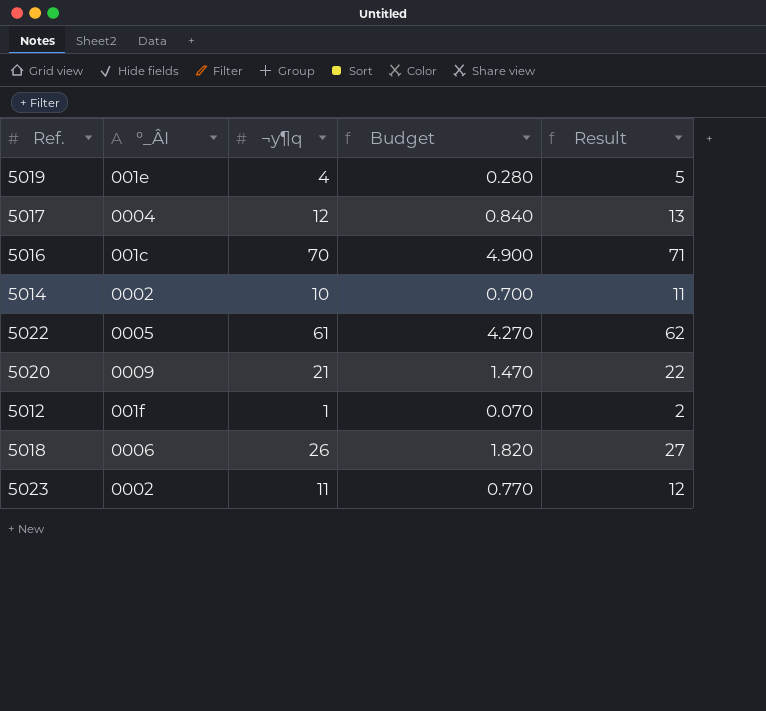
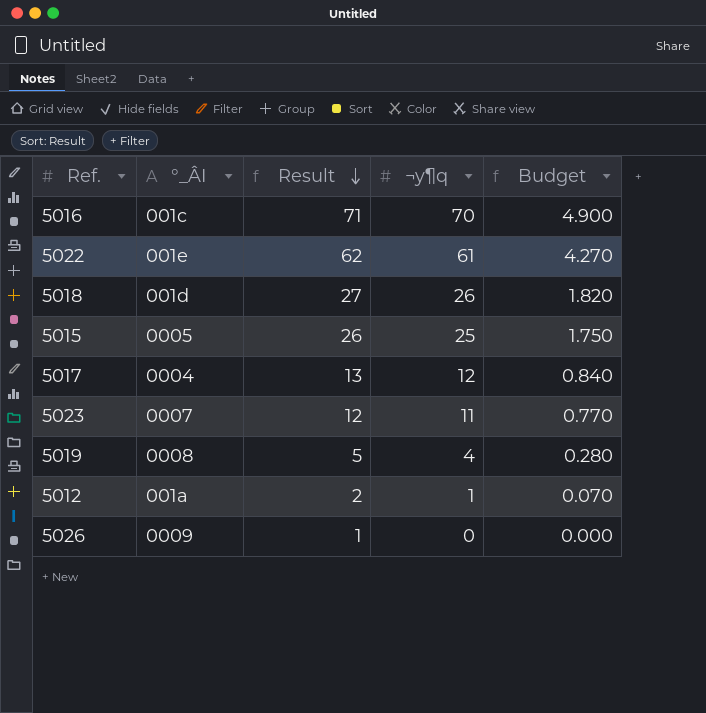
row order: none -> Result descending
column Result | position: 5 -> 3
row 5014: 0002 | 10 | 0.700 | 11 -> none
row 5020: 0009 | 21 | 1.470 | 22 -> none
5022 | °_ÂI: 0005 -> 001e
5018 | °_ÂI: 0006 -> 001d
row 5015: none -> 0005 | 26 | 25 | 1.750
5023 | °_ÂI: 0002 -> 0007
5019 | °_ÂI: 001e -> 0008
5012 | °_ÂI: 001f -> 001a
row 5026: none -> 0009 | 1 | 0 | 0.000

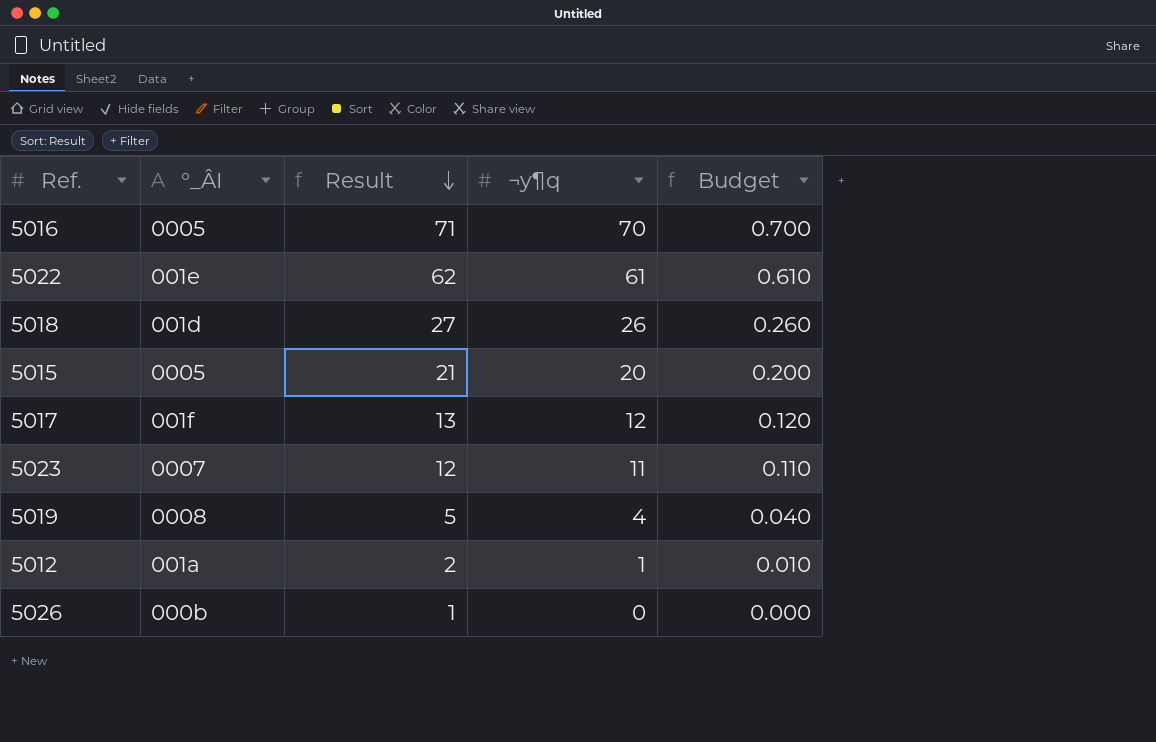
column Budget | formula: [¬y¶q] * 0.07 -> [¬y¶q] * 0.01
5016 | °_ÂI: 001c -> 0005
5015 | Result: 26 -> 21
5015 | ¬y¶q: 25 -> 20
5017 | °_ÂI: 0004 -> 001f
5026 | °_ÂI: 0009 -> 000b

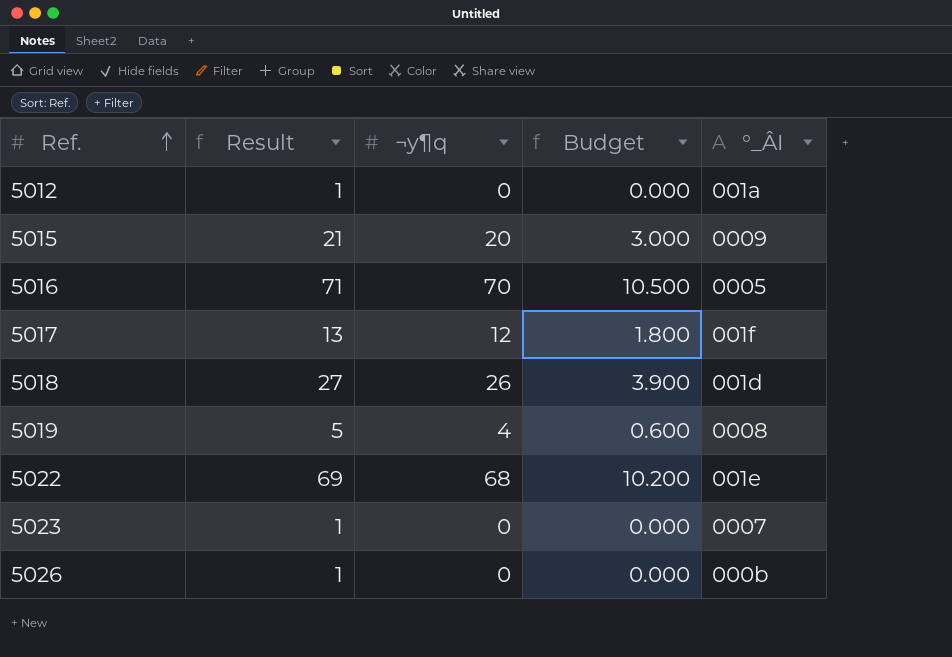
row order: Result descending -> Ref. ascending
column Budget | formula: [¬y¶q] * 0.01 -> [¬y¶q] * 0.15
column °_ÂI | position: 2 -> 5
5012 | Result: 2 -> 1
5012 | ¬y¶q: 1 -> 0
5015 | °_ÂI: 0005 -> 0009
5022 | Result: 62 -> 69
5022 | ¬y¶q: 61 -> 68
5023 | Result: 12 -> 1
5023 | ¬y¶q: 11 -> 0

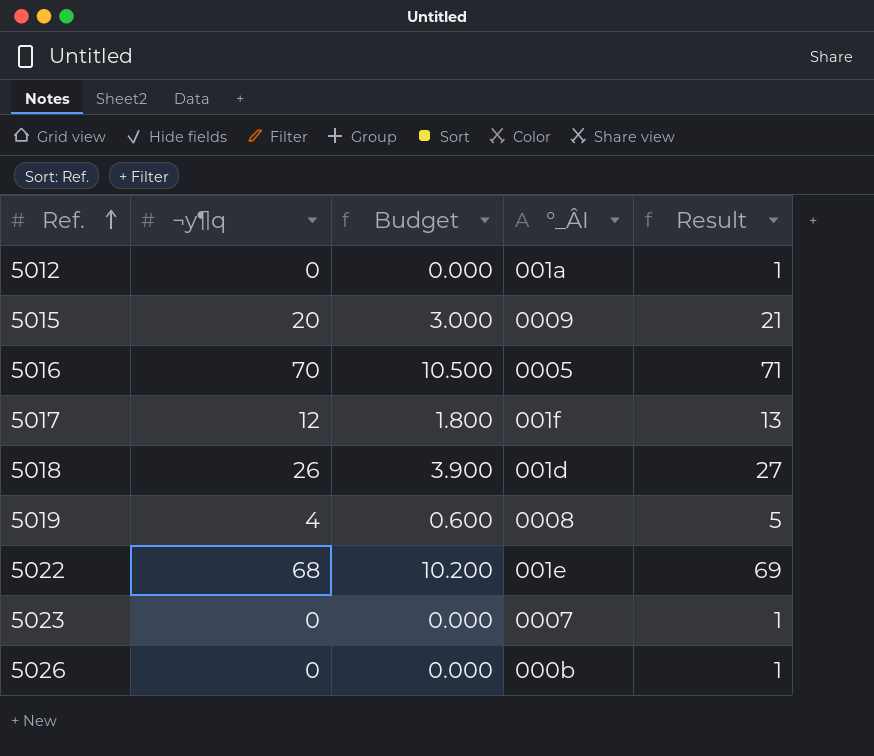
column Result | position: 2 -> 5

